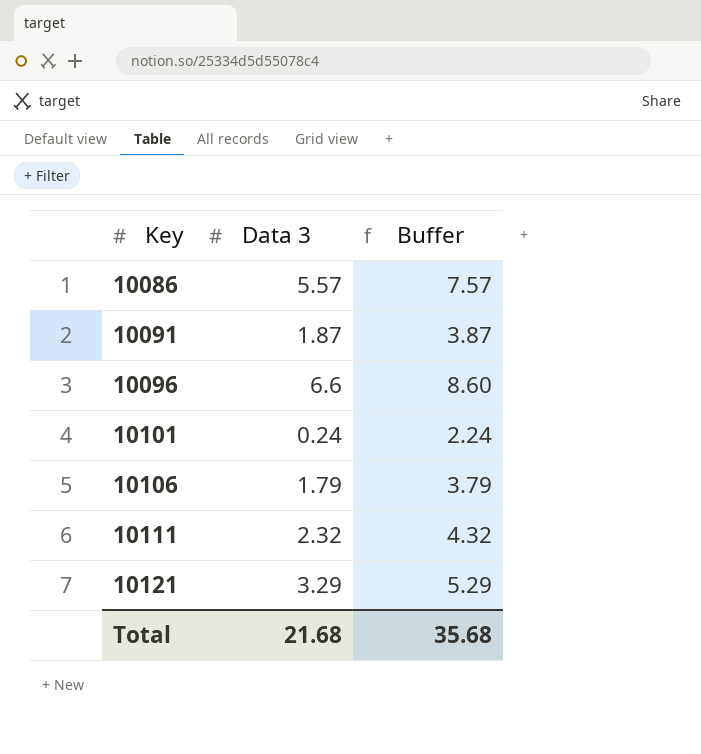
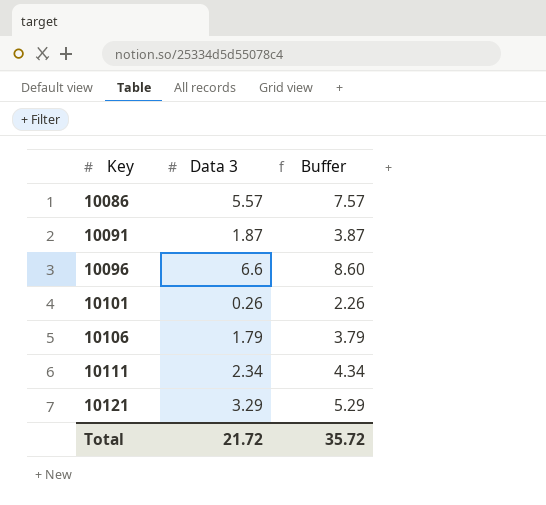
10101 | Data 3: 0.24 -> 0.26
10101 | Buffer: 2.24 -> 2.26
10111 | Data 3: 2.32 -> 2.34
10111 | Buffer: 4.32 -> 4.34
Total | Data 3: 21.68 -> 21.72
Total | Buffer: 35.68 -> 35.72

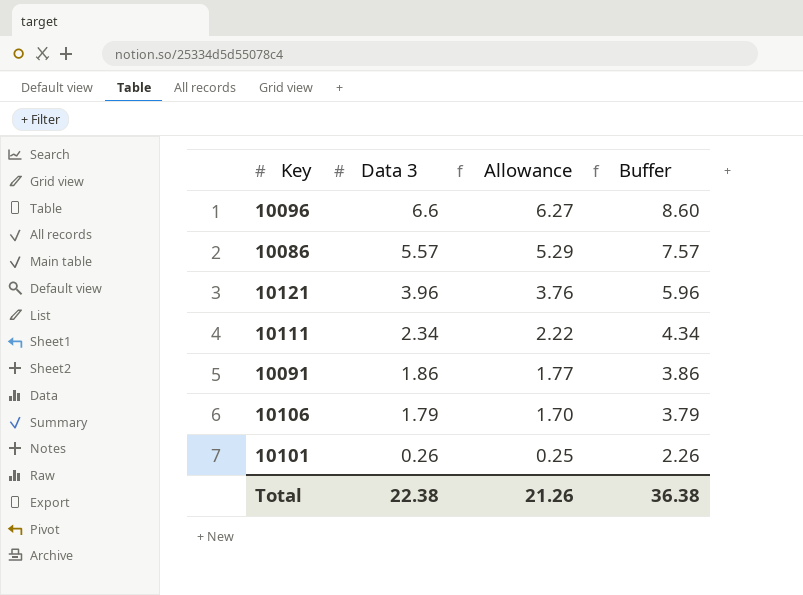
row order: Key ascending -> Data 3 descending
column Allowance | formula: none -> [Data 3] * 0.95
10121 | Data 3: 3.29 -> 3.96
10121 | Buffer: 5.29 -> 5.96
10091 | Data 3: 1.87 -> 1.86
10091 | Buffer: 3.87 -> 3.86
Total | Data 3: 21.72 -> 22.38
Total | Buffer: 35.72 -> 36.38

